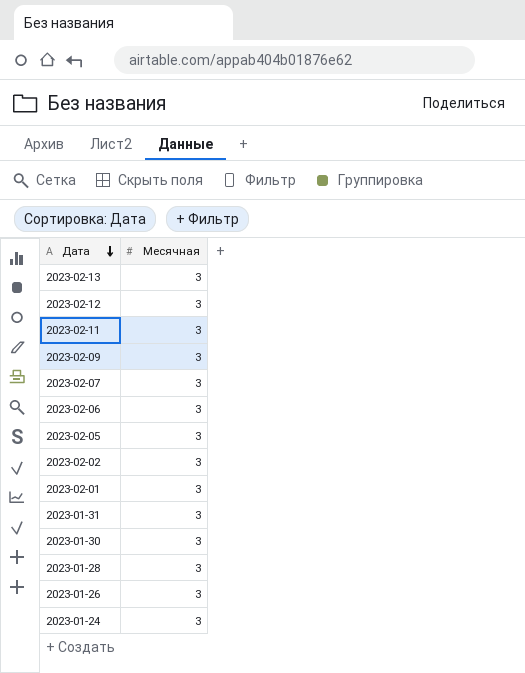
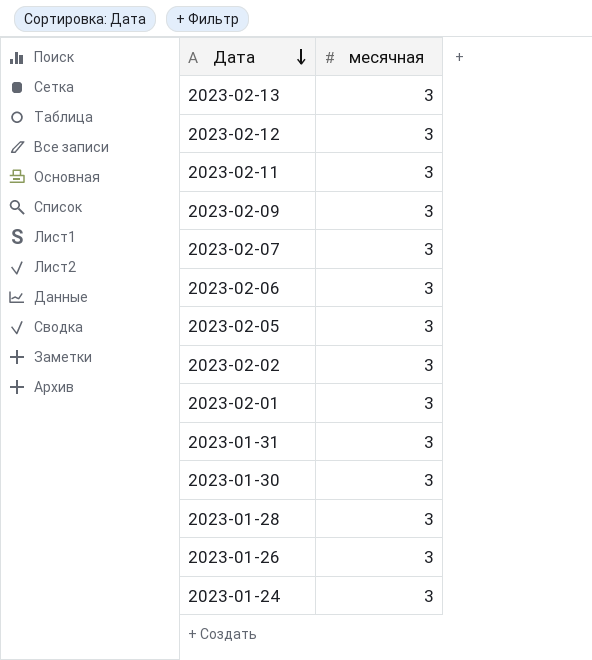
column name: Месячная -> месячная

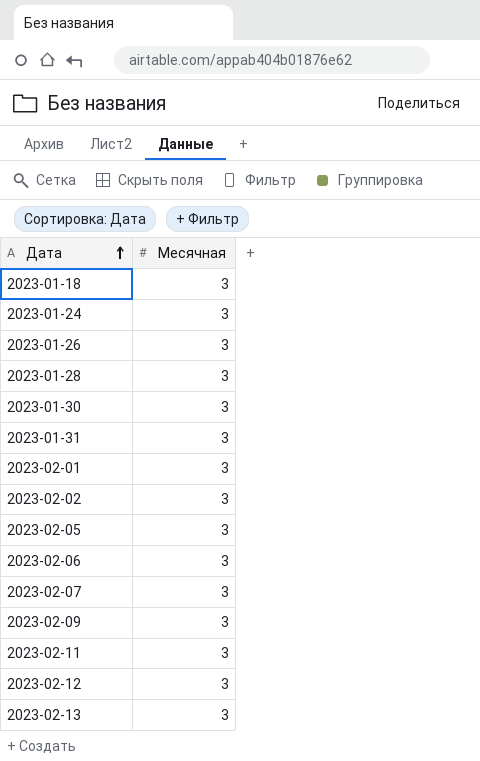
row order: Дата descending -> Дата ascending
column name: месячная -> Месячная
row 2023-01-18: none -> 3

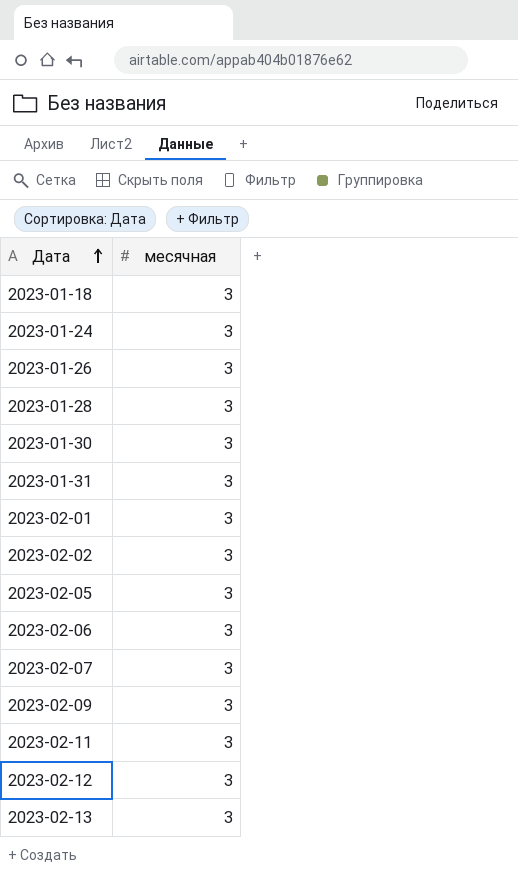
column name: Месячная -> месячная

